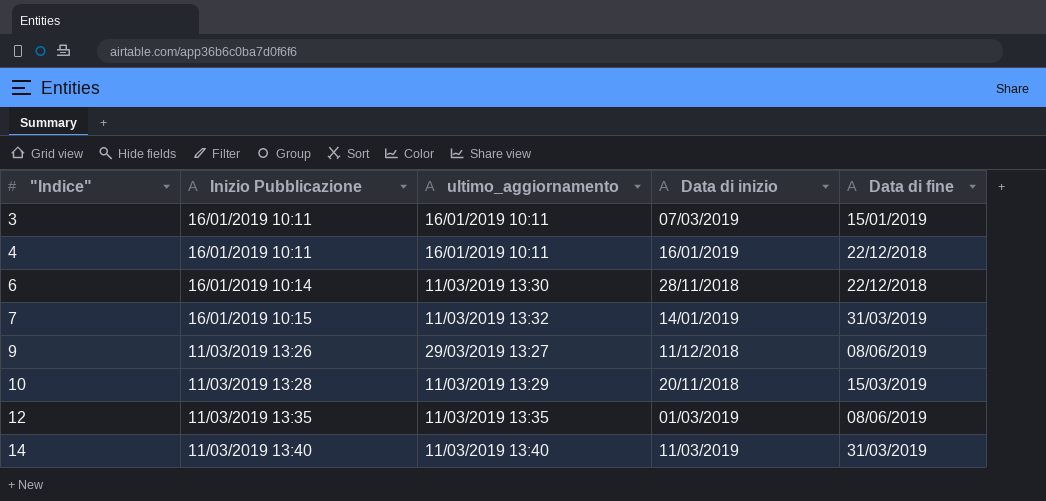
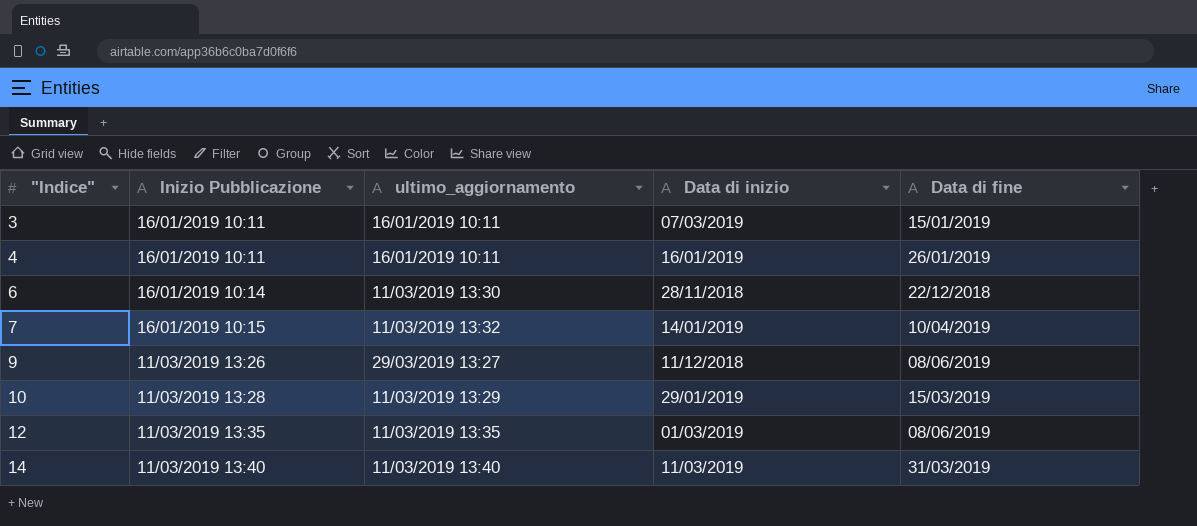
4 | Data di fine: 22/12/2018 -> 26/01/2019
7 | Data di fine: 31/03/2019 -> 10/04/2019
10 | Data di inizio: 20/11/2018 -> 29/01/2019

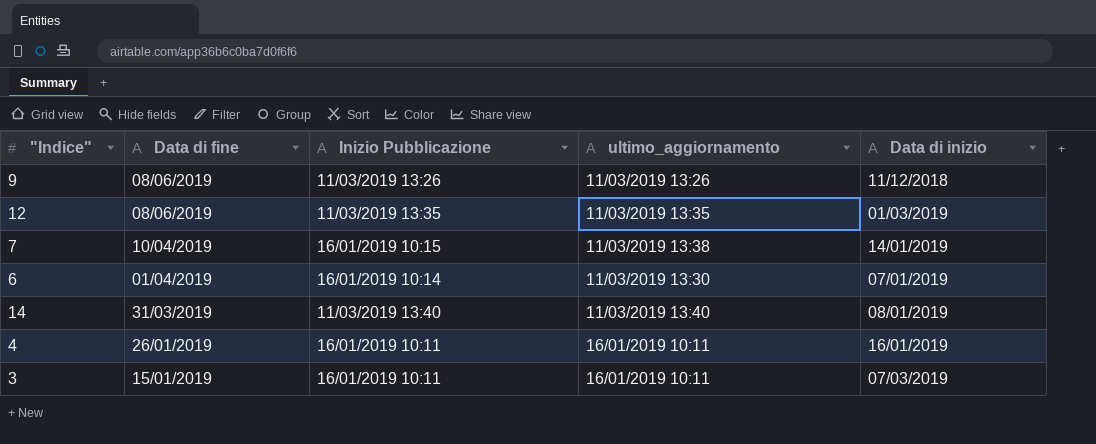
row order: "Indice" ascending -> Data di fine descending
column Data di fine | position: 5 -> 2
row 10: 11/03/2019 13:28 | 11/03/2019 13:29 | 29/01/2019 | 15/03/2019 -> none
9 | ultimo_aggiornamento: 29/03/2019 13:27 -> 11/03/2019 13:26
7 | ultimo_aggiornamento: 11/03/2019 13:32 -> 11/03/2019 13:38
6 | Data di fine: 22/12/2018 -> 01/04/2019
6 | Data di inizio: 28/11/2018 -> 07/01/2019
14 | Data di inizio: 11/03/2019 -> 08/01/2019

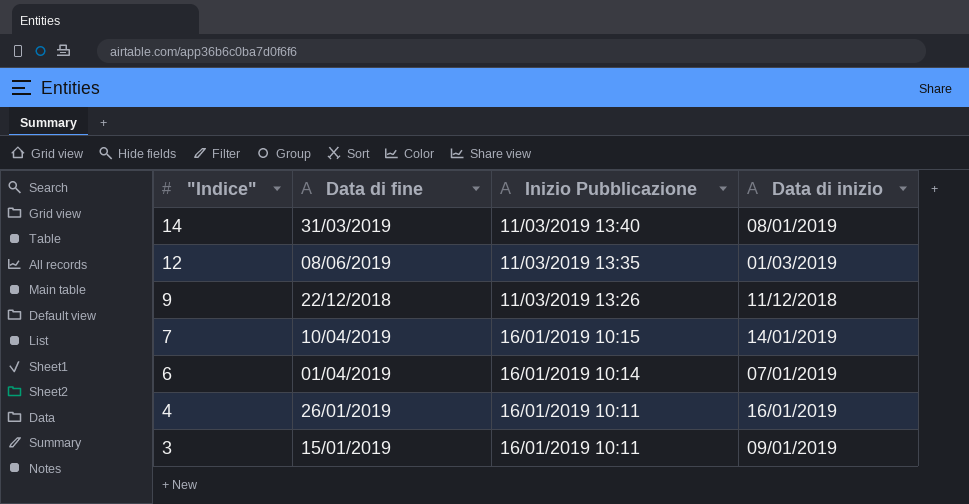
row order: Data di fine descending -> "Indice" descending
column ultimo_aggiornamento | position: 4 -> none
9 | Data di fine: 08/06/2019 -> 22/12/2018
3 | Data di inizio: 07/03/2019 -> 09/01/2019

